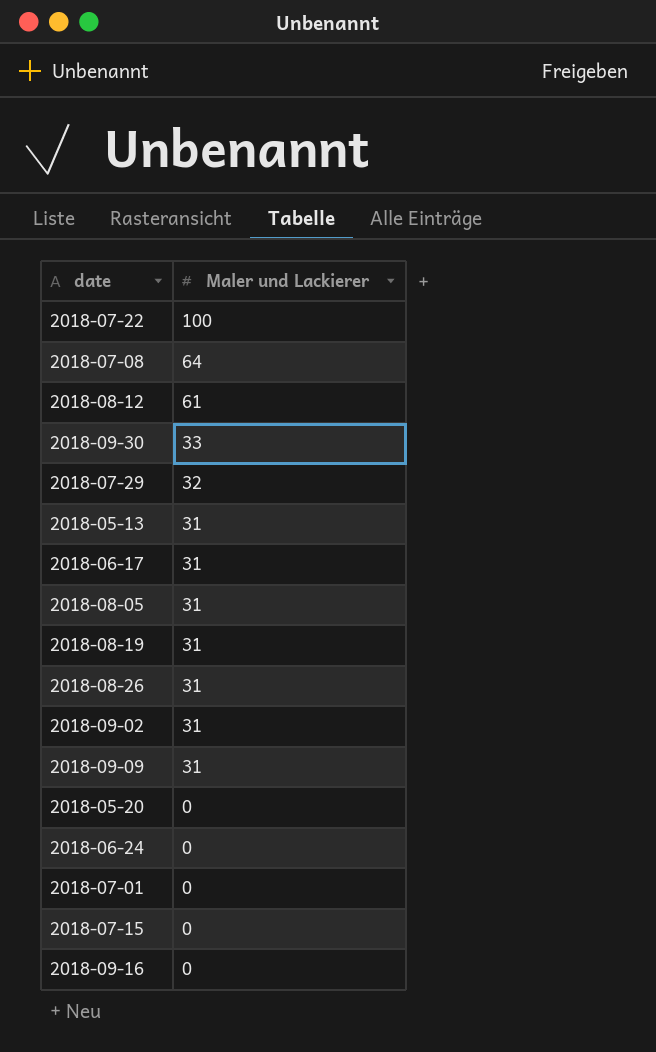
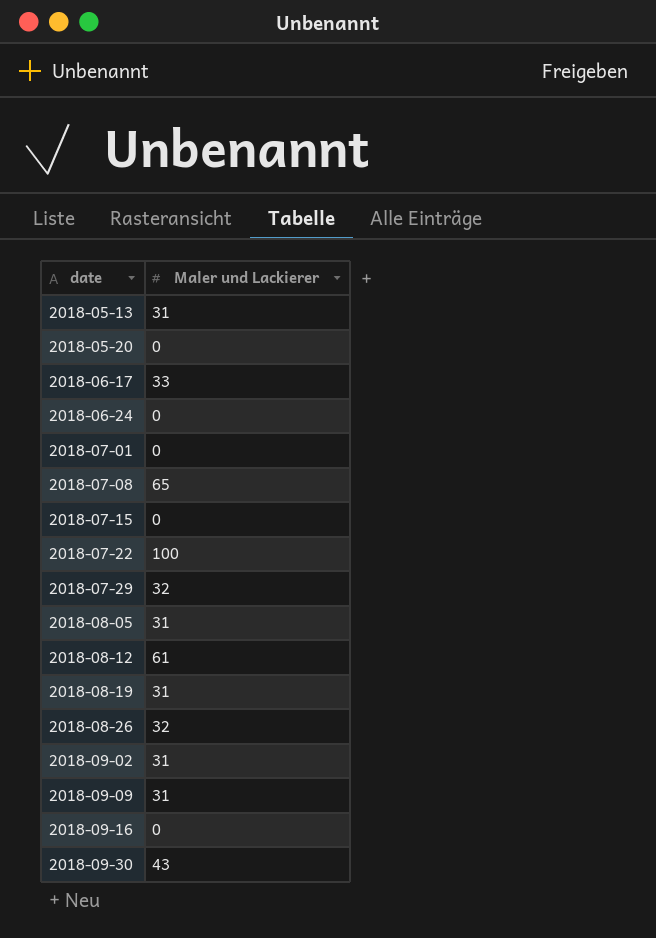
row order: Maler und Lackierer descending -> date ascending
2018-06-17 | Maler und Lackierer: 31 -> 33
2018-07-08 | Maler und Lackierer: 64 -> 65
2018-08-26 | Maler und Lackierer: 31 -> 32
2018-09-30 | Maler und Lackierer: 33 -> 43

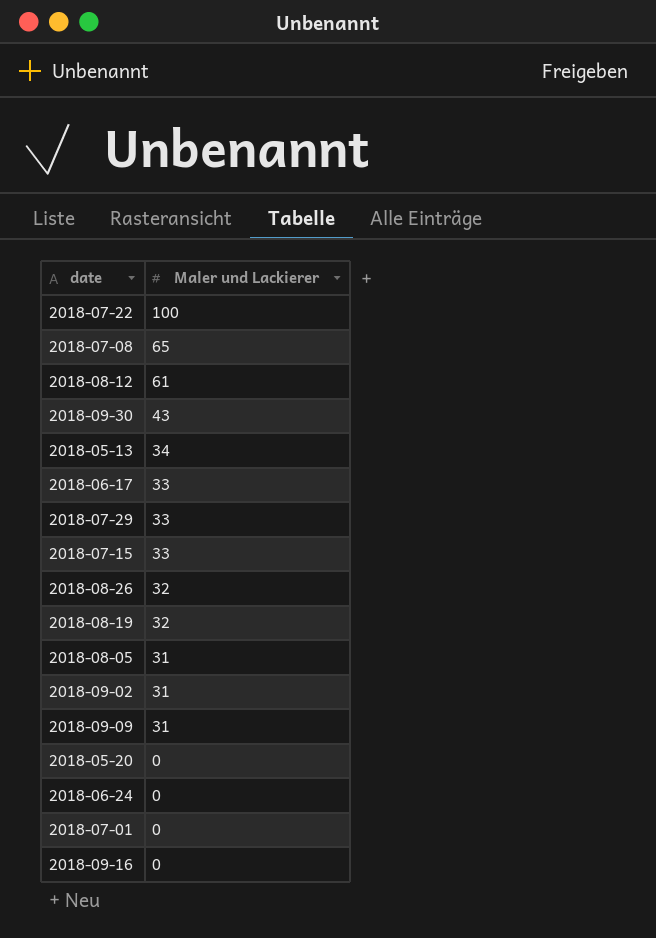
row order: date ascending -> Maler und Lackierer descending
2018-05-13 | Maler und Lackierer: 31 -> 34
2018-07-29 | Maler und Lackierer: 32 -> 33
2018-07-15 | Maler und Lackierer: 0 -> 33
2018-08-19 | Maler und Lackierer: 31 -> 32

